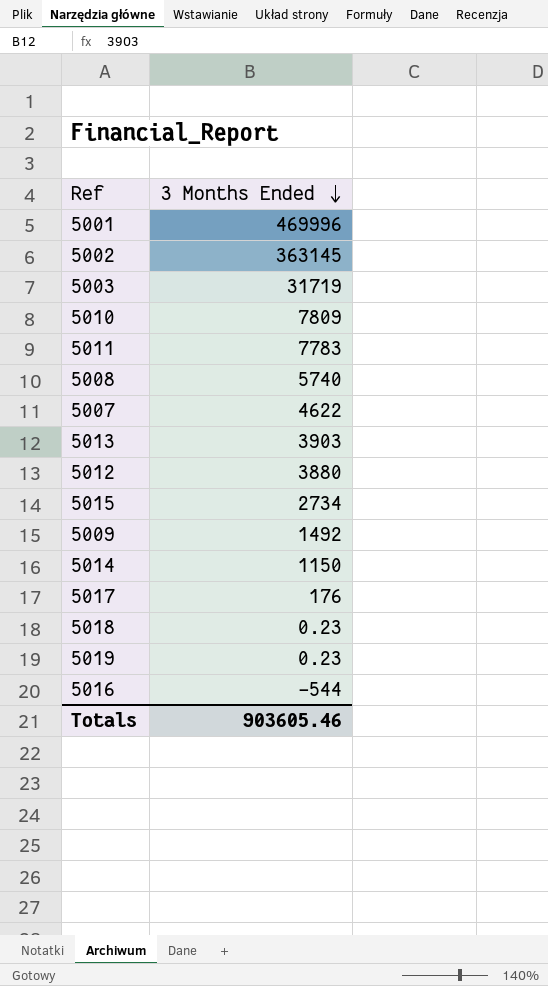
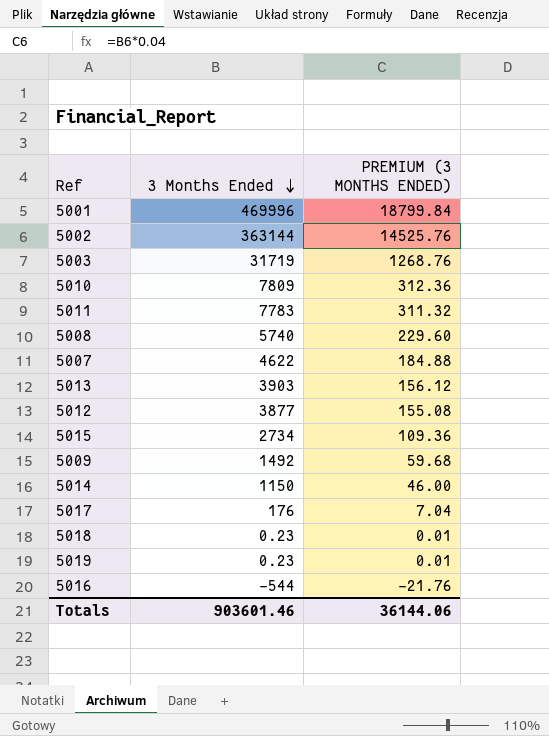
column PREMIUM (3 MONTHS ENDED) | formula: none -> [3 Months Ended] * 0.04
5002 | 3 Months Ended: 363145 -> 363144
5012 | 3 Months Ended: 3880 -> 3877
Totals | 3 Months Ended: 903605.46 -> 903601.46

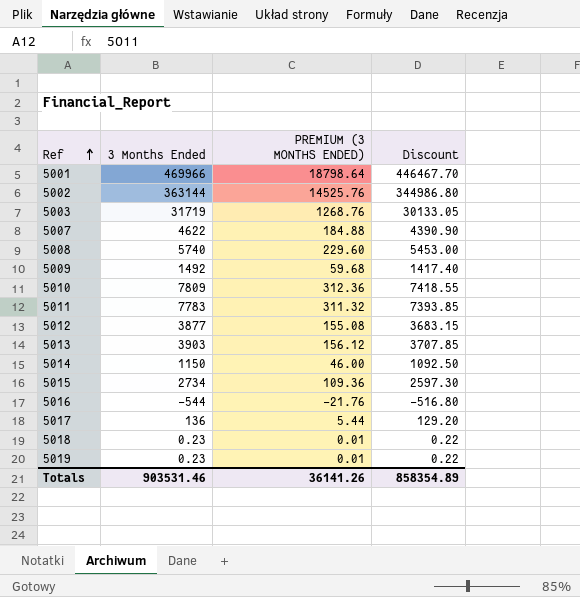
row order: 3 Months Ended descending -> Ref ascending
column Discount | formula: none -> [3 Months Ended] * 0.95
5001 | 3 Months Ended: 469996 -> 469966
5001 | PREMIUM (3 MONTHS ENDED): 18799.84 -> 18798.64
5017 | 3 Months Ended: 176 -> 136
5017 | PREMIUM (3 MONTHS ENDED): 7.04 -> 5.44
Totals | 3 Months Ended: 903601.46 -> 903531.46
Totals | PREMIUM (3 MONTHS ENDED): 36144.06 -> 36141.26

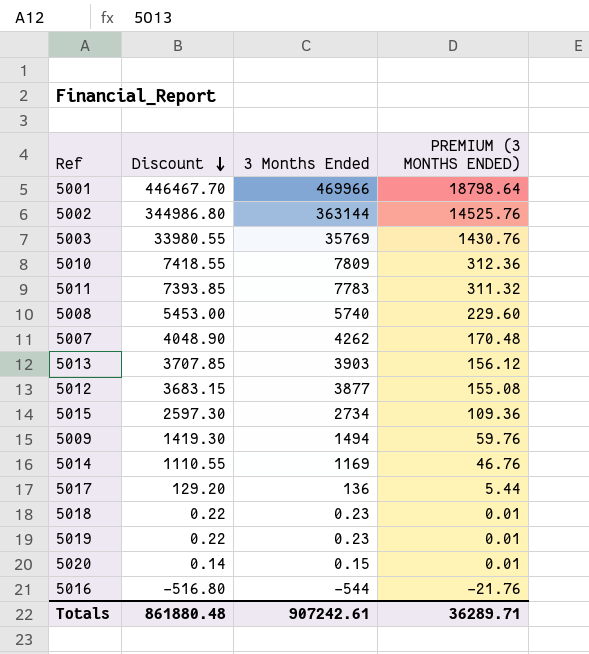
row order: Ref ascending -> Discount descending
column Discount | position: 4 -> 2
5003 | Discount: 30133.05 -> 33980.55
5003 | 3 Months Ended: 31719 -> 35769
5003 | PREMIUM (3 MONTHS ENDED): 1268.76 -> 1430.76
5007 | Discount: 4390.90 -> 4048.90
5007 | 3 Months Ended: 4622 -> 4262
5007 | PREMIUM (3 MONTHS ENDED): 184.88 -> 170.48
5009 | Discount: 1417.40 -> 1419.30
5009 | 3 Months Ended: 1492 -> 1494
5009 | PREMIUM (3 MONTHS ENDED): 59.68 -> 59.76
5014 | Discount: 1092.50 -> 1110.55
5014 | 3 Months Ended: 1150 -> 1169
5014 | PREMIUM (3 MONTHS ENDED): 46.00 -> 46.76
row 5020: none -> 0.14 | 0.15 | 0.01
Totals | Discount: 858354.89 -> 861880.48
Totals | 3 Months Ended: 903531.46 -> 907242.61
Totals | PREMIUM (3 MONTHS ENDED): 36141.26 -> 36289.71

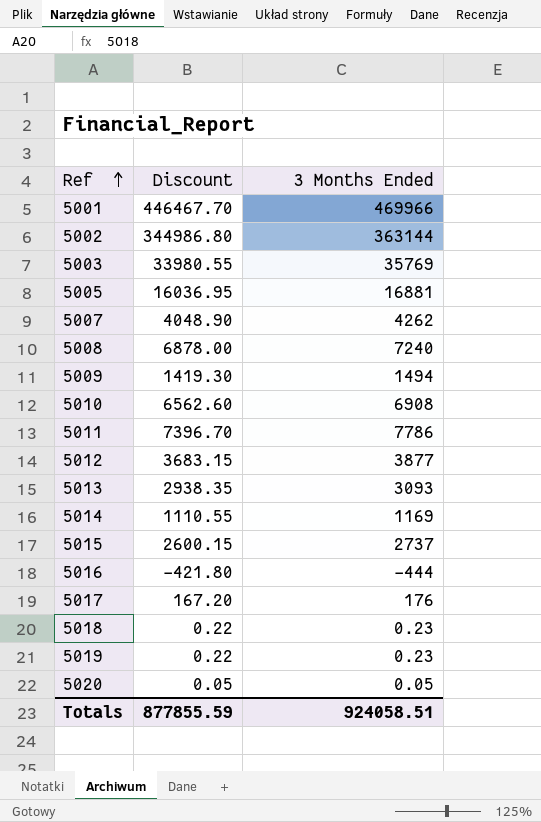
row order: Discount descending -> Ref ascending
column PREMIUM (3 MONTHS ENDED) | formula: [3 Months Ended] * 0.04 -> none
row 5005: none -> 16036.95 | 16881
5008 | Discount: 5453.00 -> 6878.00
5008 | 3 Months Ended: 5740 -> 7240
5010 | Discount: 7418.55 -> 6562.60
5010 | 3 Months Ended: 7809 -> 6908
5011 | Discount: 7393.85 -> 7396.70
5011 | 3 Months Ended: 7783 -> 7786
5013 | Discount: 3707.85 -> 2938.35
5013 | 3 Months Ended: 3903 -> 3093
5015 | Discount: 2597.30 -> 2600.15
5015 | 3 Months Ended: 2734 -> 2737
5016 | Discount: -516.80 -> -421.80
5016 | 3 Months Ended: -544 -> -444
5017 | Discount: 129.20 -> 167.20
5017 | 3 Months Ended: 136 -> 176
5020 | Discount: 0.14 -> 0.05
5020 | 3 Months Ended: 0.15 -> 0.05
Totals | Discount: 861880.48 -> 877855.59
Totals | 3 Months Ended: 907242.61 -> 924058.51

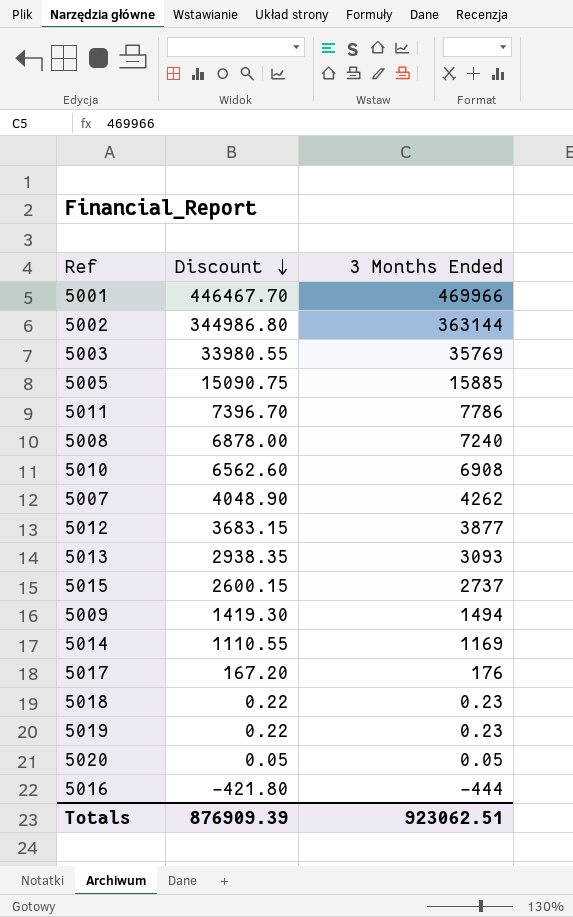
row order: Ref ascending -> Discount descending
5005 | Discount: 16036.95 -> 15090.75
5005 | 3 Months Ended: 16881 -> 15885
Totals | Discount: 877855.59 -> 876909.39
Totals | 3 Months Ended: 924058.51 -> 923062.51

